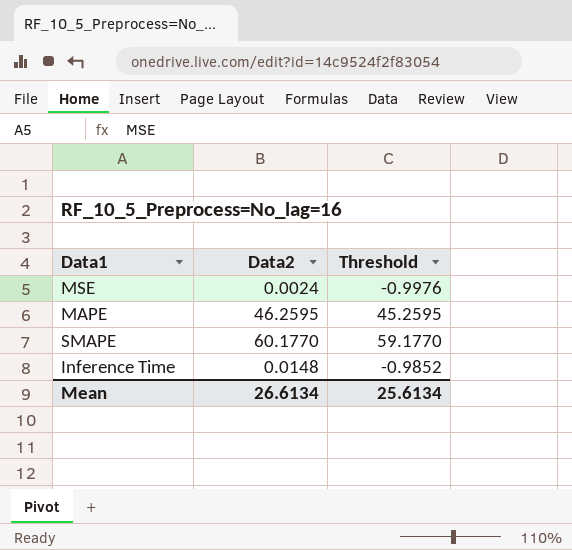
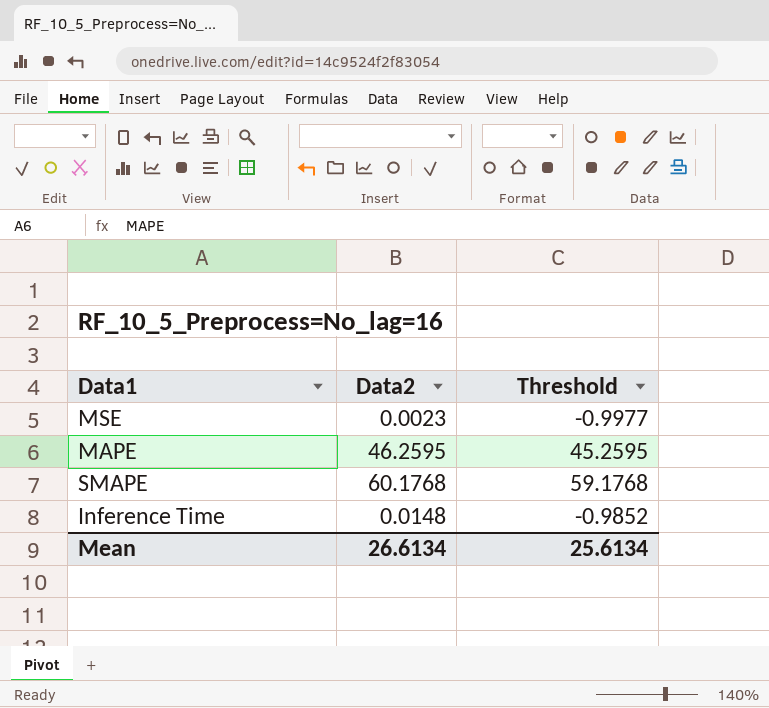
MSE | Data2: 0.0024 -> 0.0023
MSE | Threshold: -0.9976 -> -0.9977
SMAPE | Data2: 60.1770 -> 60.1768
SMAPE | Threshold: 59.1770 -> 59.1768

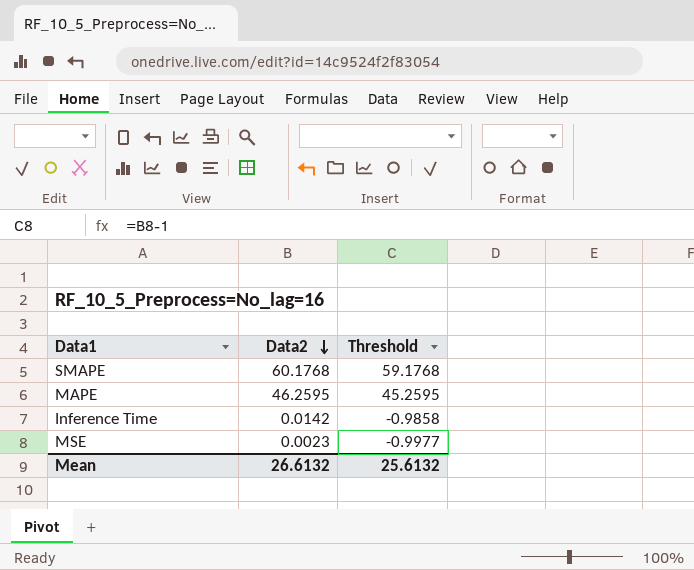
row order: none -> Data2 descending
Inference Time | Data2: 0.0148 -> 0.0142
Inference Time | Threshold: -0.9852 -> -0.9858
Mean | Data2: 26.6134 -> 26.6132
Mean | Threshold: 25.6134 -> 25.6132

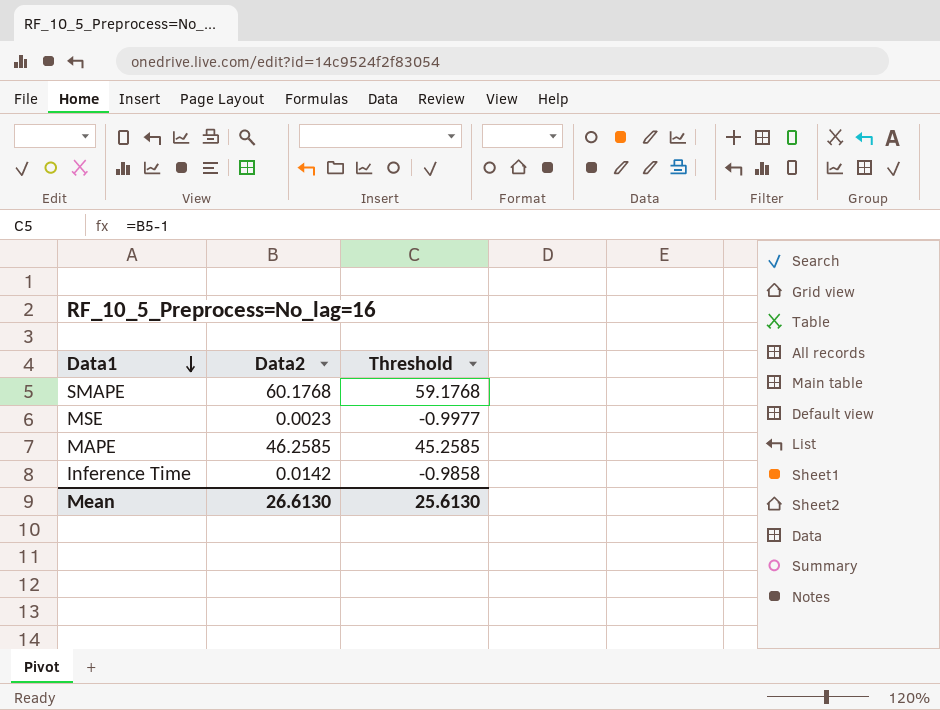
row order: Data2 descending -> Data1 descending
MAPE | Data2: 46.2595 -> 46.2585
MAPE | Threshold: 45.2595 -> 45.2585
Mean | Data2: 26.6132 -> 26.6130
Mean | Threshold: 25.6132 -> 25.6130

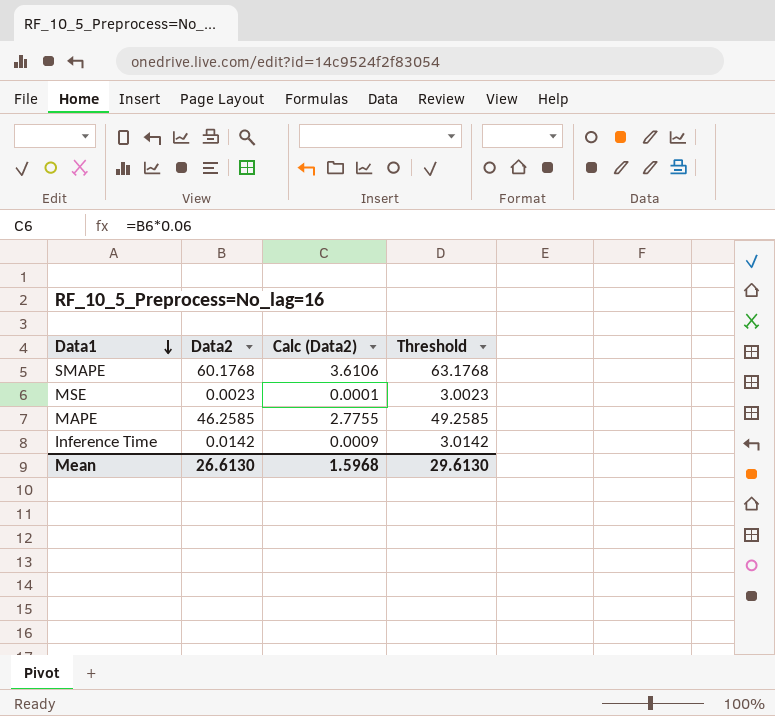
column Calc (Data2) | formula: none -> [Data2] * 0.06
column Threshold | formula: [Data2] - 1 -> [Data2] + 3
Mean | Threshold: 25.6130 -> 29.6130

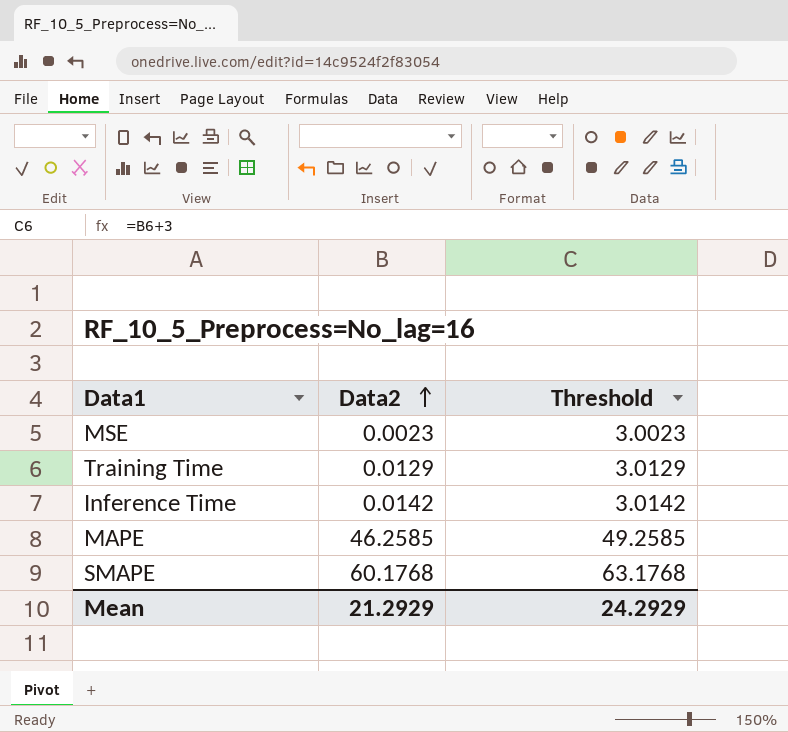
row order: Data1 descending -> Data2 ascending
column Calc (Data2) | formula: [Data2] * 0.06 -> none
row Training Time: none -> 0.0129 | 3.0129
Mean | Data2: 26.6130 -> 21.2929
Mean | Threshold: 29.6130 -> 24.2929

